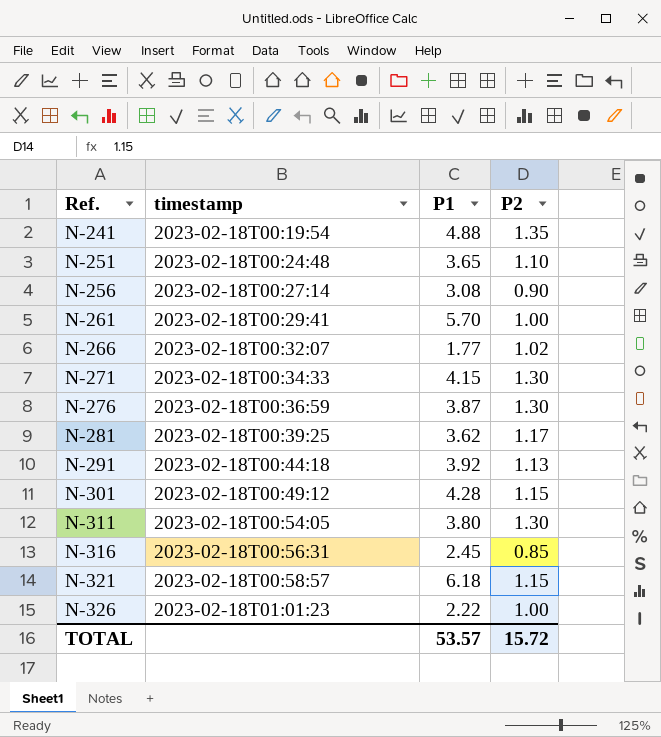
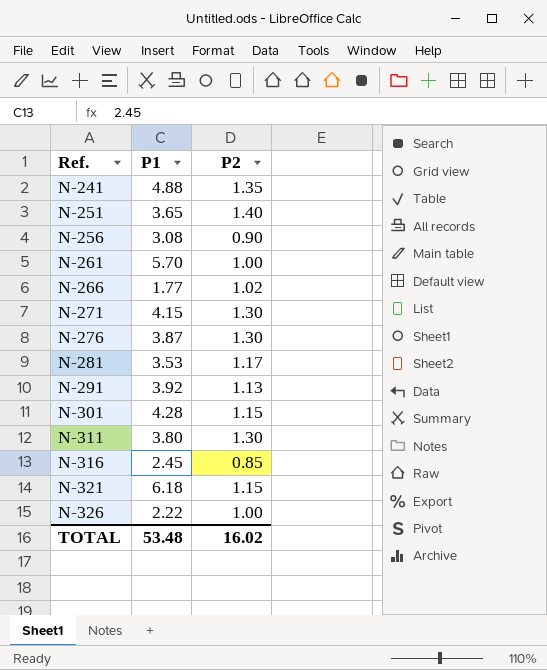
column timestamp | position: 2 -> none
N-251 | P2: 1.10 -> 1.40
N-281 | P1: 3.62 -> 3.53
TOTAL | P1: 53.57 -> 53.48
TOTAL | P2: 15.72 -> 16.02

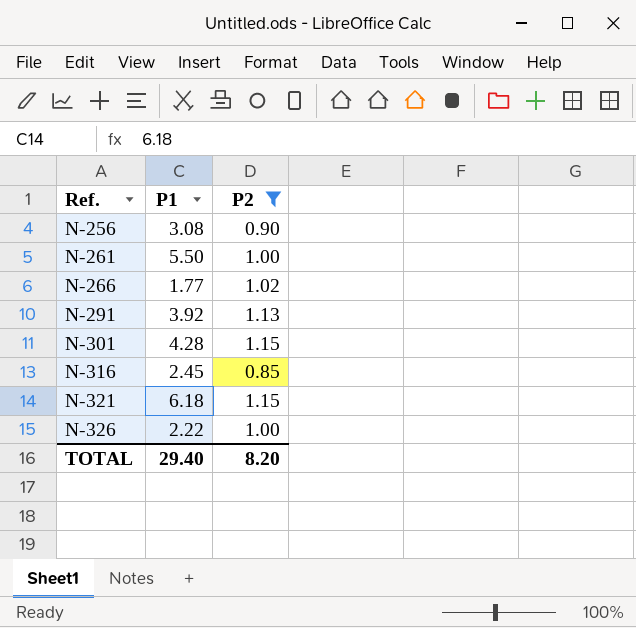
filter: none -> P2 <= 1.15
N-261 | P1: 5.70 -> 5.50
TOTAL | P1: 53.48 -> 29.40
TOTAL | P2: 16.02 -> 8.20

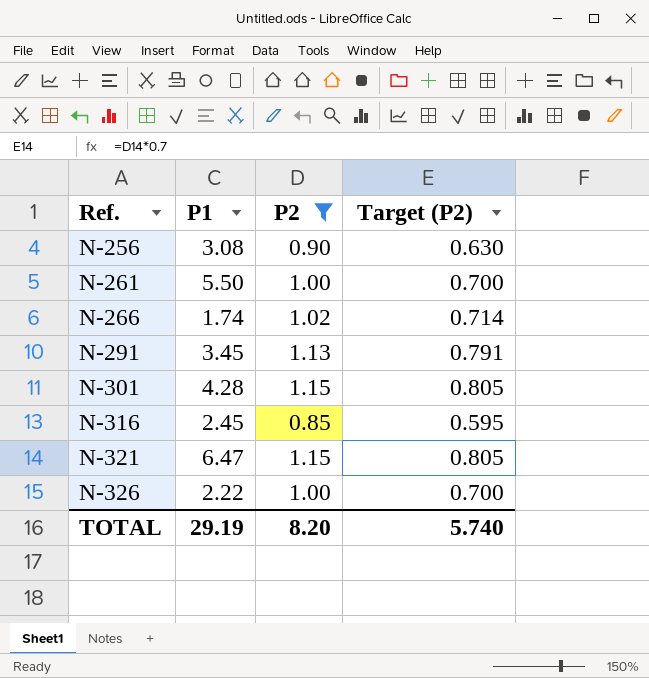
column Target (P2) | formula: none -> [P2] * 0.7
N-266 | P1: 1.77 -> 1.74
N-291 | P1: 3.92 -> 3.45
N-321 | P1: 6.18 -> 6.47
TOTAL | P1: 29.40 -> 29.19

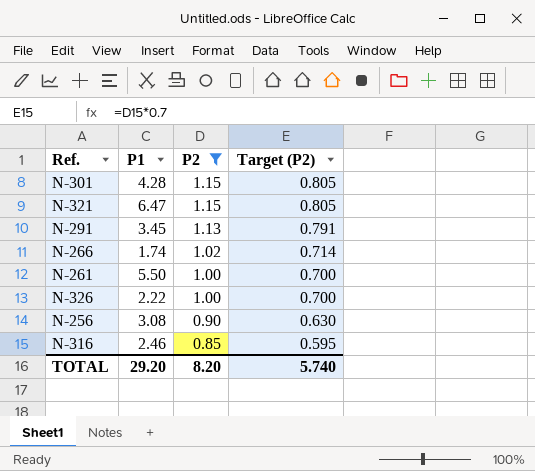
row order: Ref. ascending -> P2 descending
N-316 | P1: 2.45 -> 2.46
TOTAL | P1: 29.19 -> 29.20

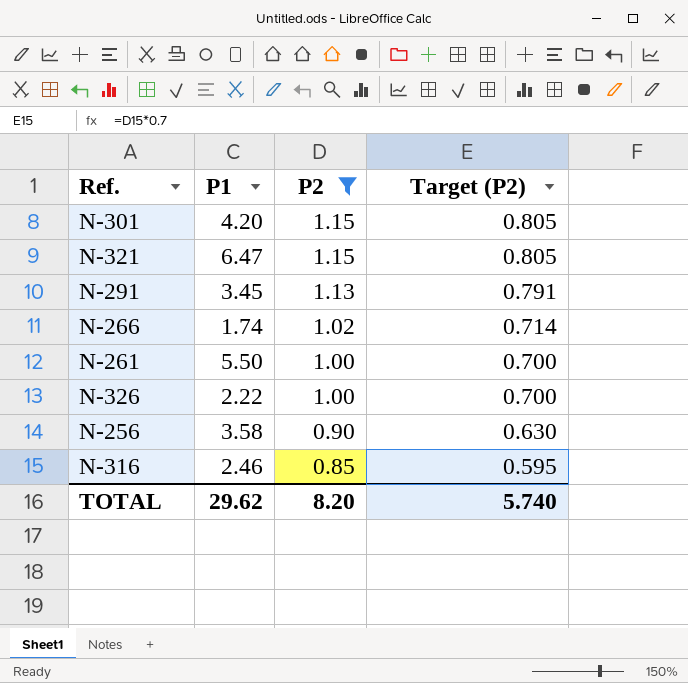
N-301 | P1: 4.28 -> 4.20
N-256 | P1: 3.08 -> 3.58
TOTAL | P1: 29.20 -> 29.62

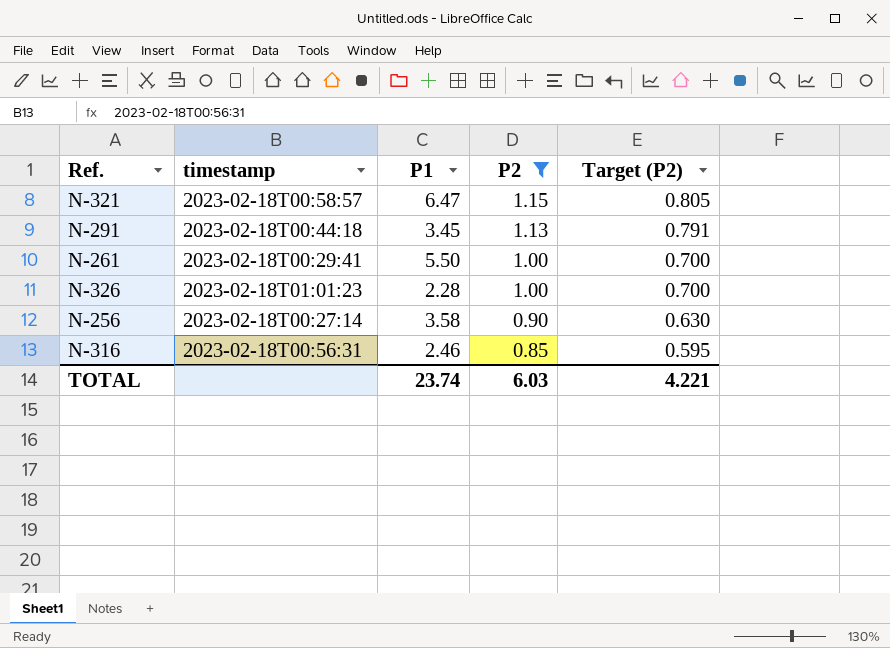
column timestamp | position: none -> 2
row N-301: 4.20 | 1.15 | 0.805 -> none
row N-266: 1.74 | 1.02 | 0.714 -> none
N-326 | P1: 2.22 -> 2.28
TOTAL | P1: 29.62 -> 23.74
TOTAL | P2: 8.20 -> 6.03
TOTAL | Target (P2): 5.740 -> 4.221

